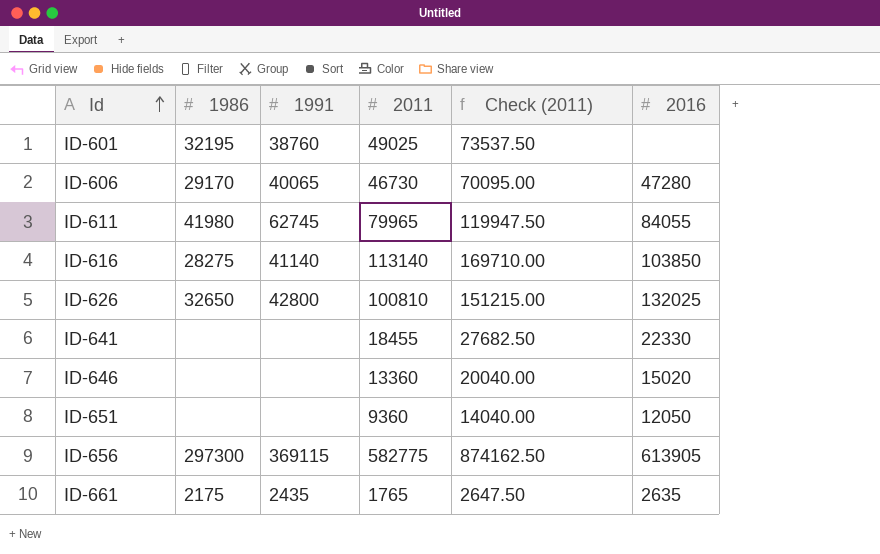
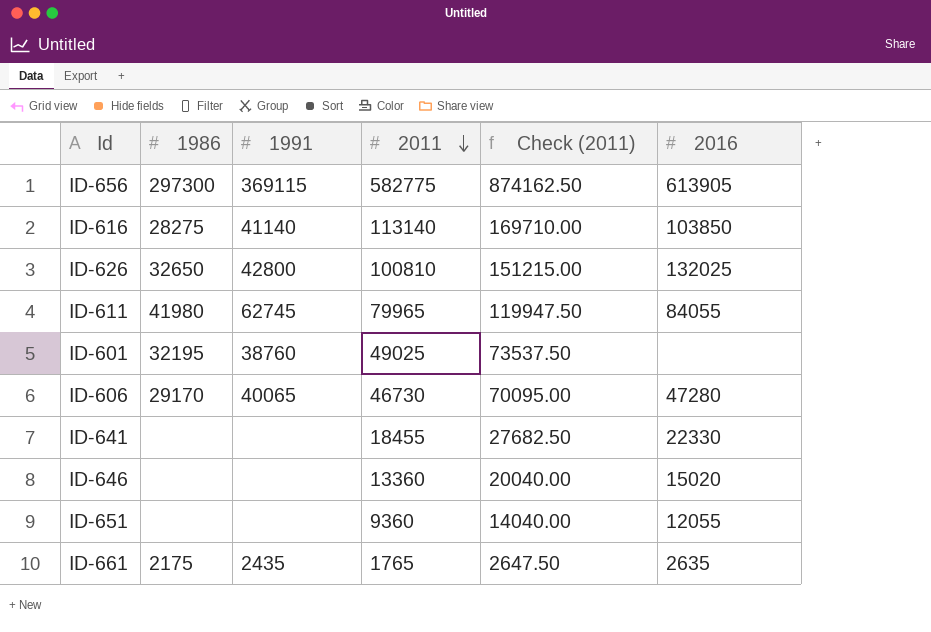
row order: Id ascending -> 2011 descending
ID-651 | 2016: 12050 -> 12055

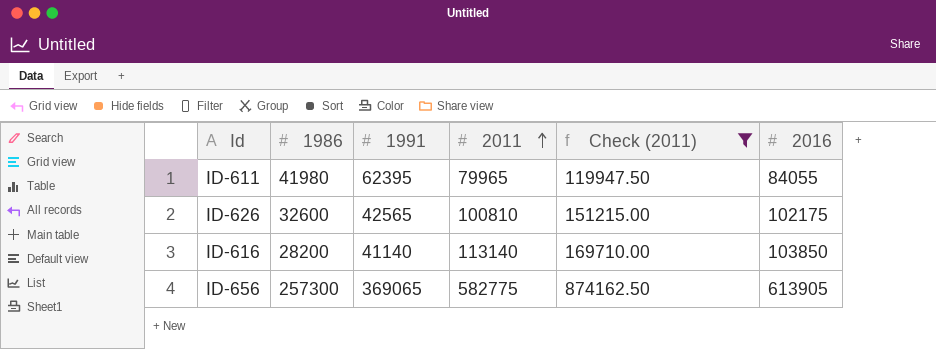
filter: none -> Check (2011) >= 119947.50
row order: 2011 descending -> 2011 ascending
ID-611 | 1991: 62745 -> 62395
ID-626 | 1986: 32650 -> 32600
ID-626 | 1991: 42800 -> 42565
ID-626 | 2016: 132025 -> 102175
ID-616 | 1986: 28275 -> 28200
ID-656 | 1986: 297300 -> 257300
ID-656 | 1991: 369115 -> 369065

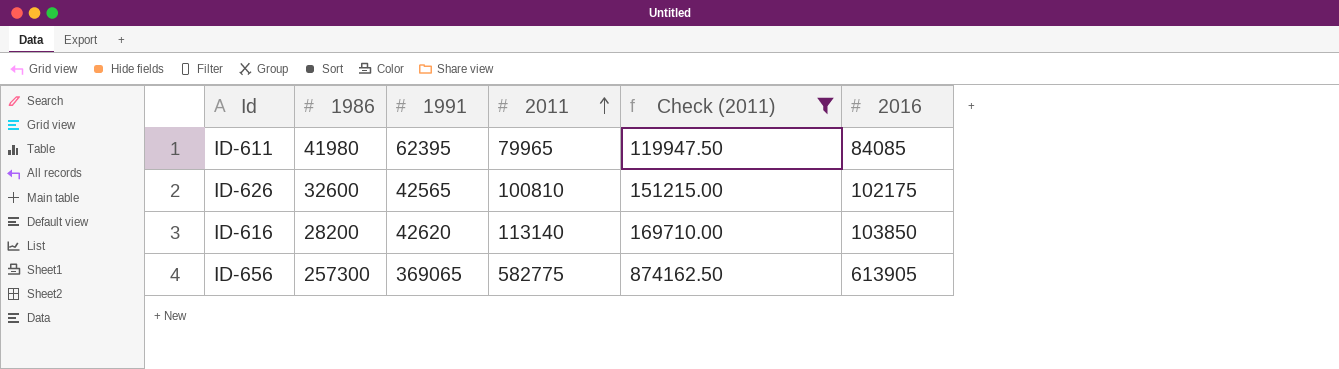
ID-611 | 2016: 84055 -> 84085
ID-616 | 1991: 41140 -> 42620

